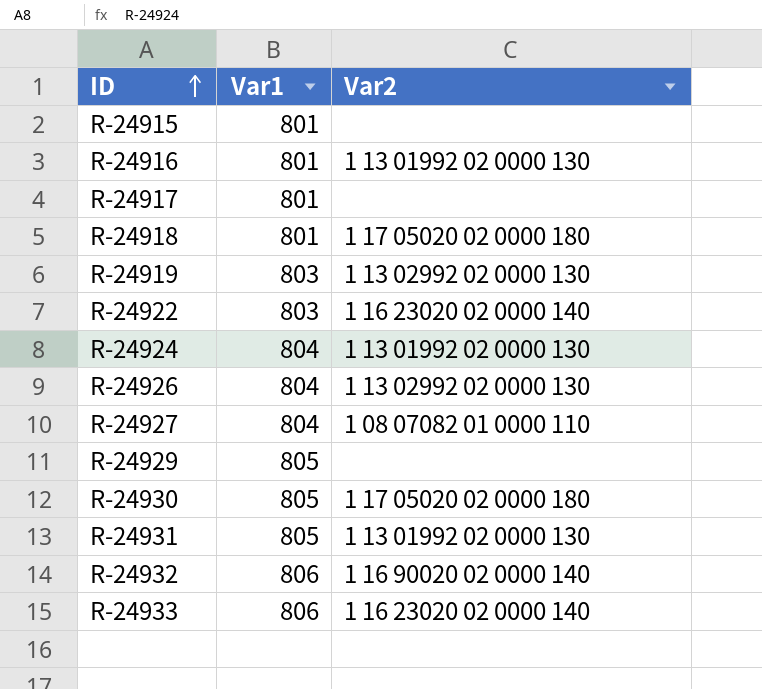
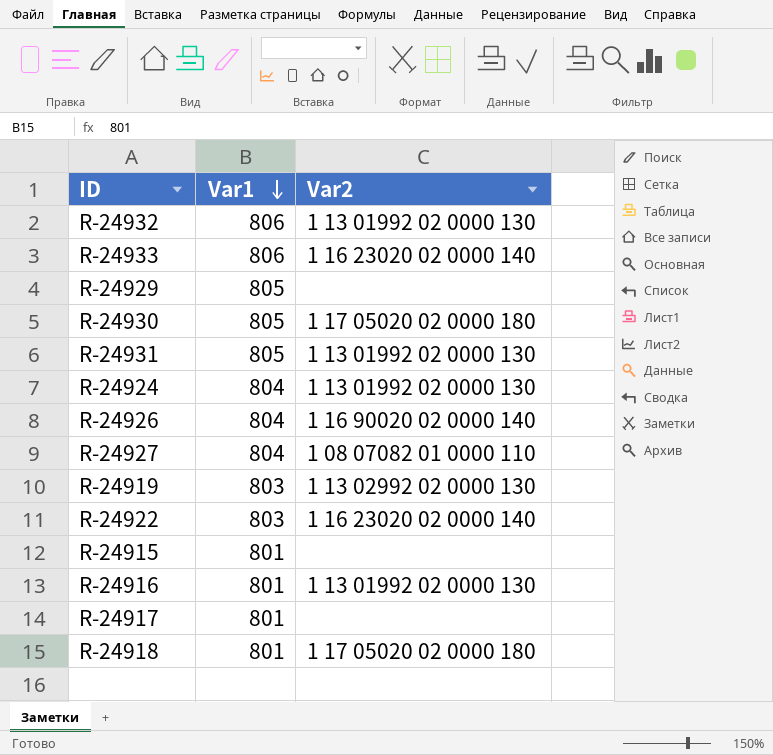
row order: ID ascending -> Var1 descending
R-24932 | Var2: 1 16 90020 02 0000 140 -> 1 13 01992 02 0000 130
R-24926 | Var2: 1 13 02992 02 0000 130 -> 1 16 90020 02 0000 140

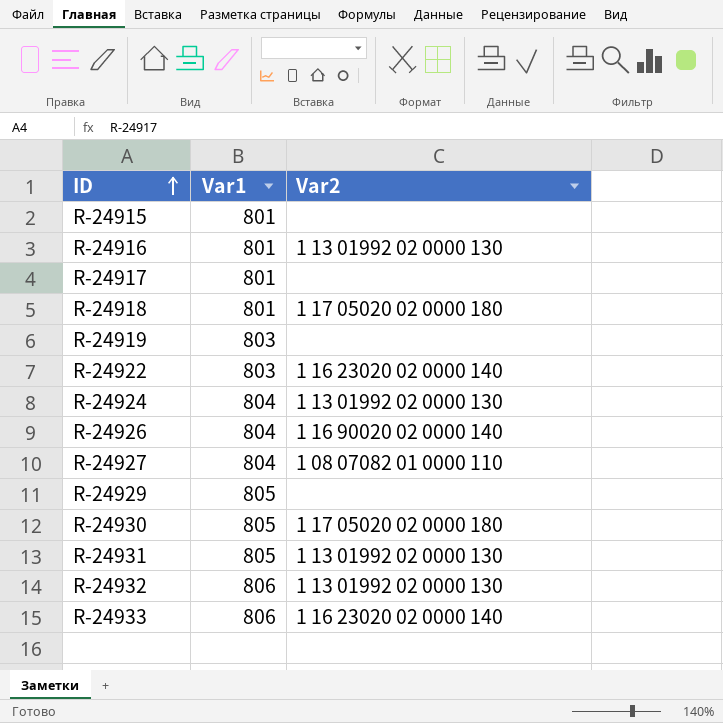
row order: Var1 descending -> ID ascending
R-24919 | Var2: 1 13 02992 02 0000 130 -> none

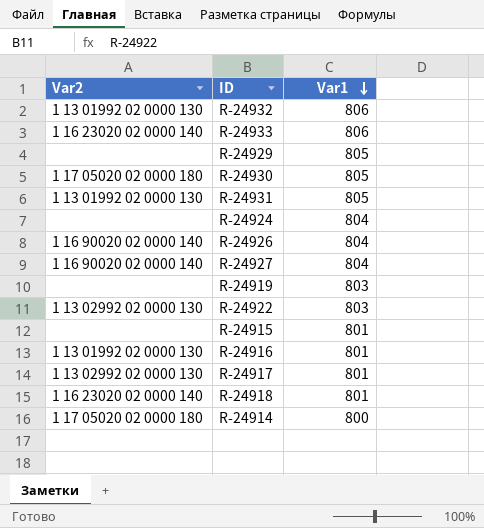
row order: ID ascending -> Var1 descending
column Var2 | position: 3 -> 1
R-24924 | Var2: 1 13 01992 02 0000 130 -> none
R-24927 | Var2: 1 08 07082 01 0000 110 -> 1 16 90020 02 0000 140
R-24922 | Var2: 1 16 23020 02 0000 140 -> 1 13 02992 02 0000 130
R-24917 | Var2: none -> 1 13 02992 02 0000 130
R-24918 | Var2: 1 17 05020 02 0000 180 -> 1 16 23020 02 0000 140
row R-24914: none -> 1 17 05020 02 0000 180 | 800

